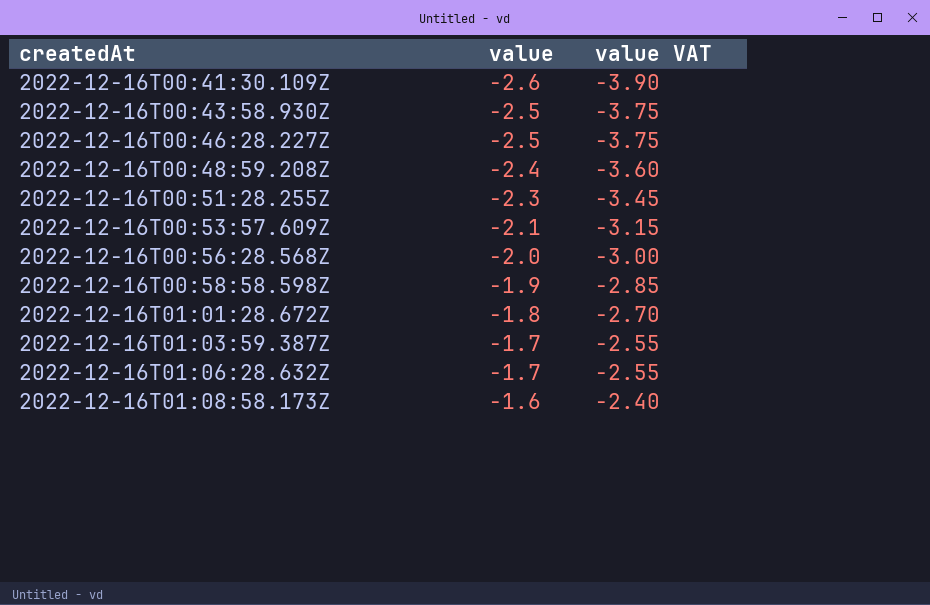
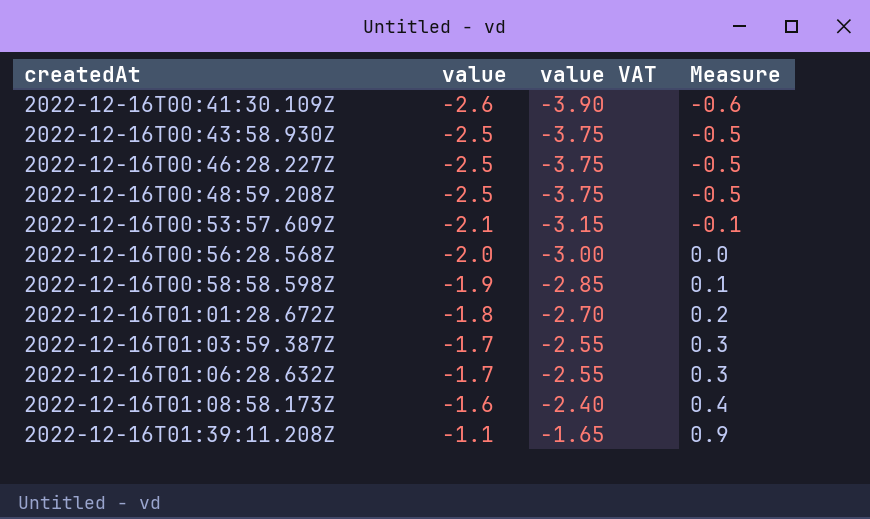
column Measure | formula: none -> [value] + 2
row 2022-12-16T00:51:28.255Z: -2.3 | -3.45 -> none
2022-12-16T00:48:59.208Z | value: -2.4 -> -2.5
2022-12-16T00:48:59.208Z | value VAT: -3.60 -> -3.75
row 2022-12-16T01:39:11.208Z: none -> -1.1 | -1.65 | 0.9

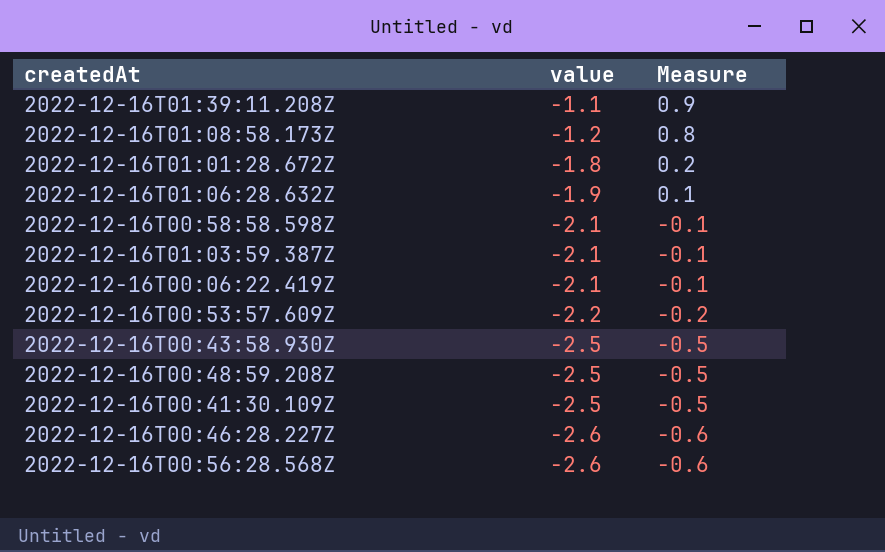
row order: createdAt ascending -> value descending
column value VAT | formula: [value] * 1.5 -> none
2022-12-16T01:08:58.173Z | value: -1.6 -> -1.2
2022-12-16T01:08:58.173Z | Measure: 0.4 -> 0.8
2022-12-16T01:06:28.632Z | value: -1.7 -> -1.9
2022-12-16T01:06:28.632Z | Measure: 0.3 -> 0.1
2022-12-16T00:58:58.598Z | value: -1.9 -> -2.1
2022-12-16T00:58:58.598Z | Measure: 0.1 -> -0.1
2022-12-16T01:03:59.387Z | value: -1.7 -> -2.1
2022-12-16T01:03:59.387Z | Measure: 0.3 -> -0.1
row 2022-12-16T00:06:22.419Z: none -> -2.1 | -0.1
2022-12-16T00:53:57.609Z | value: -2.1 -> -2.2
2022-12-16T00:53:57.609Z | Measure: -0.1 -> -0.2
2022-12-16T00:41:30.109Z | value: -2.6 -> -2.5
2022-12-16T00:41:30.109Z | Measure: -0.6 -> -0.5
2022-12-16T00:46:28.227Z | value: -2.5 -> -2.6
2022-12-16T00:46:28.227Z | Measure: -0.5 -> -0.6
2022-12-16T00:56:28.568Z | value: -2.0 -> -2.6
2022-12-16T00:56:28.568Z | Measure: 0.0 -> -0.6

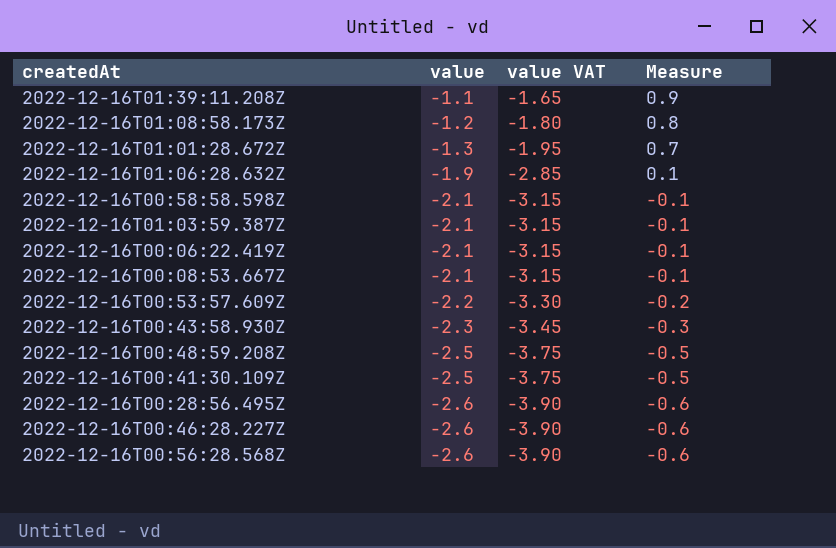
column value VAT | formula: none -> [value] * 1.5
2022-12-16T01:01:28.672Z | value: -1.8 -> -1.3
2022-12-16T01:01:28.672Z | Measure: 0.2 -> 0.7
row 2022-12-16T00:08:53.667Z: none -> -2.1 | -3.15 | -0.1
2022-12-16T00:43:58.930Z | value: -2.5 -> -2.3
2022-12-16T00:43:58.930Z | Measure: -0.5 -> -0.3
row 2022-12-16T00:28:56.495Z: none -> -2.6 | -3.90 | -0.6

